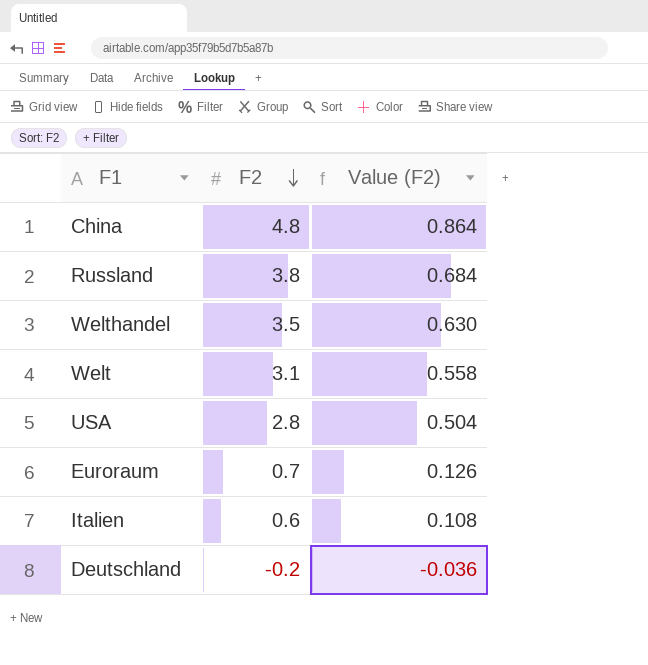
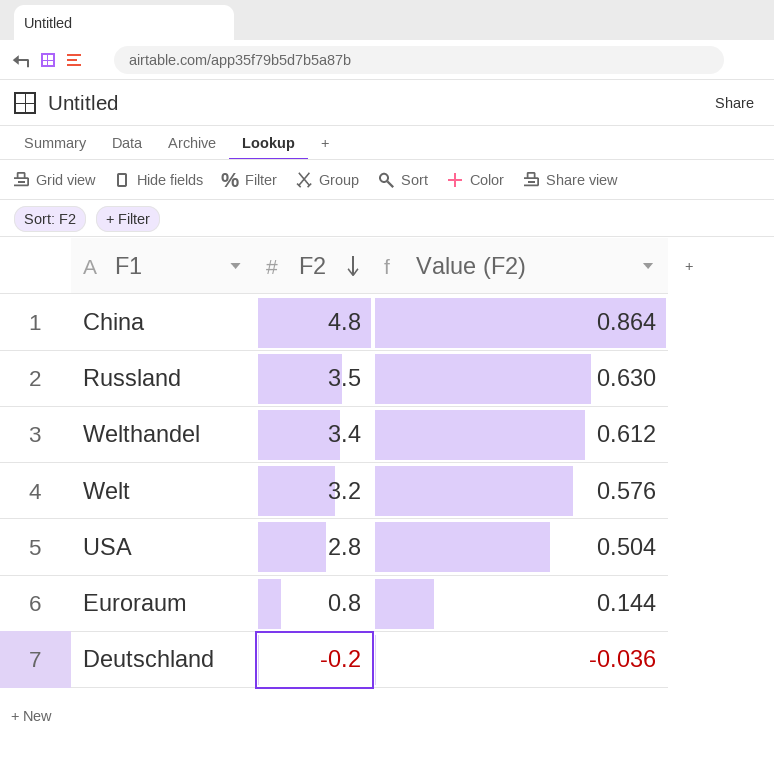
row Italien: 0.6 | 0.108 -> none
Russland | F2: 3.8 -> 3.5
Russland | Value (F2): 0.684 -> 0.630
Welthandel | F2: 3.5 -> 3.4
Welthandel | Value (F2): 0.630 -> 0.612
Welt | F2: 3.1 -> 3.2
Welt | Value (F2): 0.558 -> 0.576
Euroraum | F2: 0.7 -> 0.8
Euroraum | Value (F2): 0.126 -> 0.144

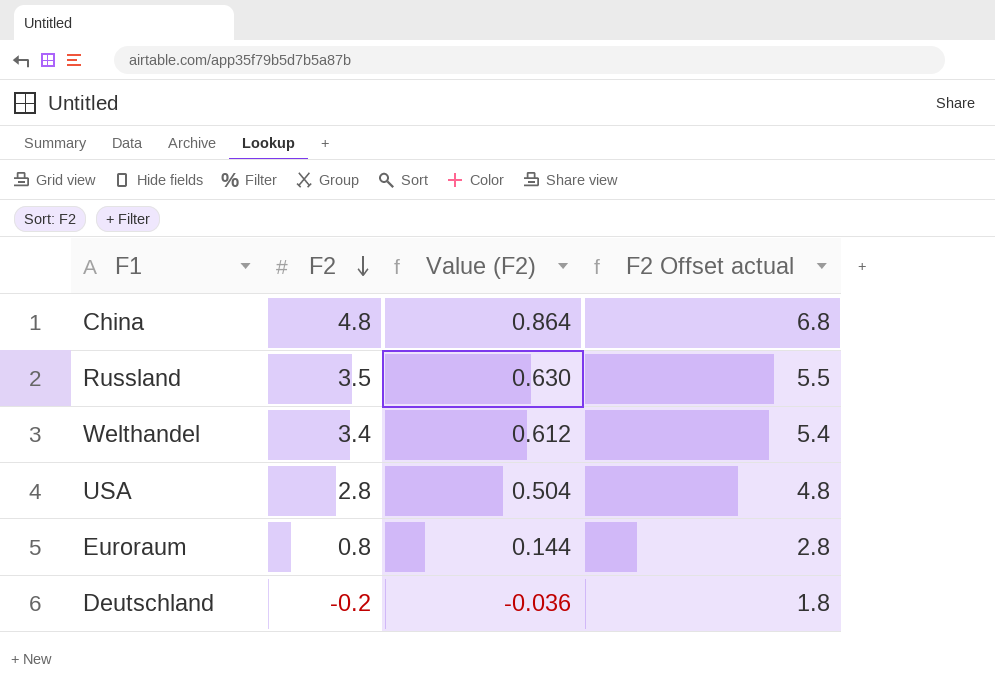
column F2 Offset actual | formula: none -> [F2] + 2
row Welt: 3.2 | 0.576 -> none

